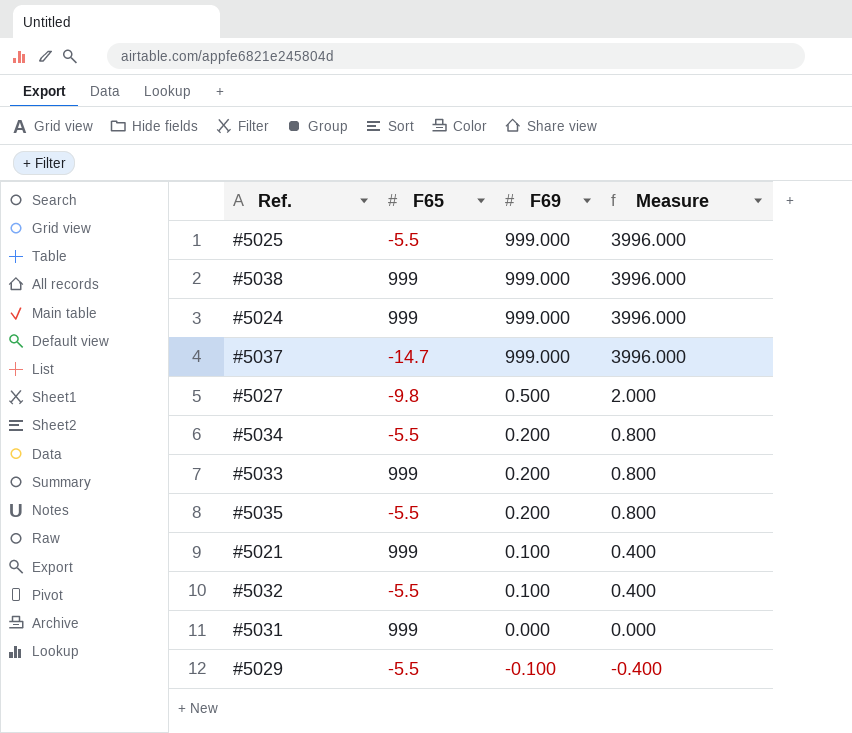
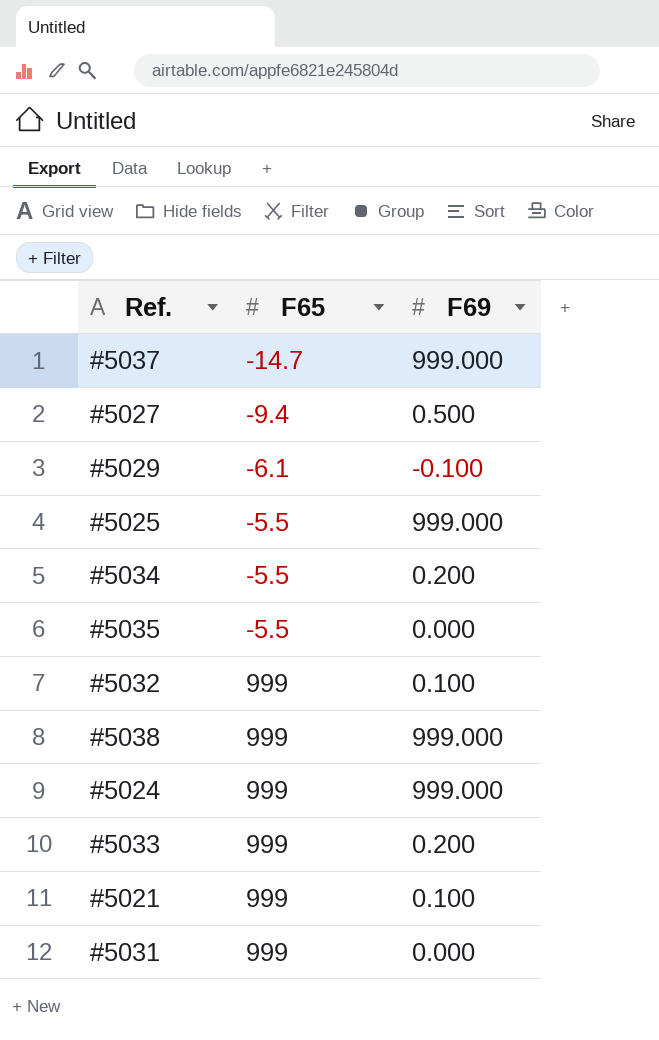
row order: F69 descending -> F65 ascending
column Measure | formula: [F69] * 4 -> none
#5027 | F65: -9.8 -> -9.4
#5029 | F65: -5.5 -> -6.1
#5035 | F69: 0.200 -> 0.000
#5032 | F65: -5.5 -> 999

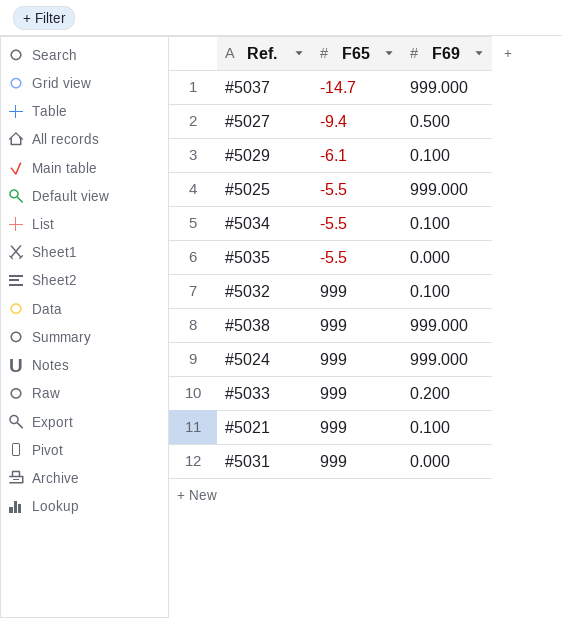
#5029 | F69: -0.100 -> 0.100
#5034 | F69: 0.200 -> 0.100

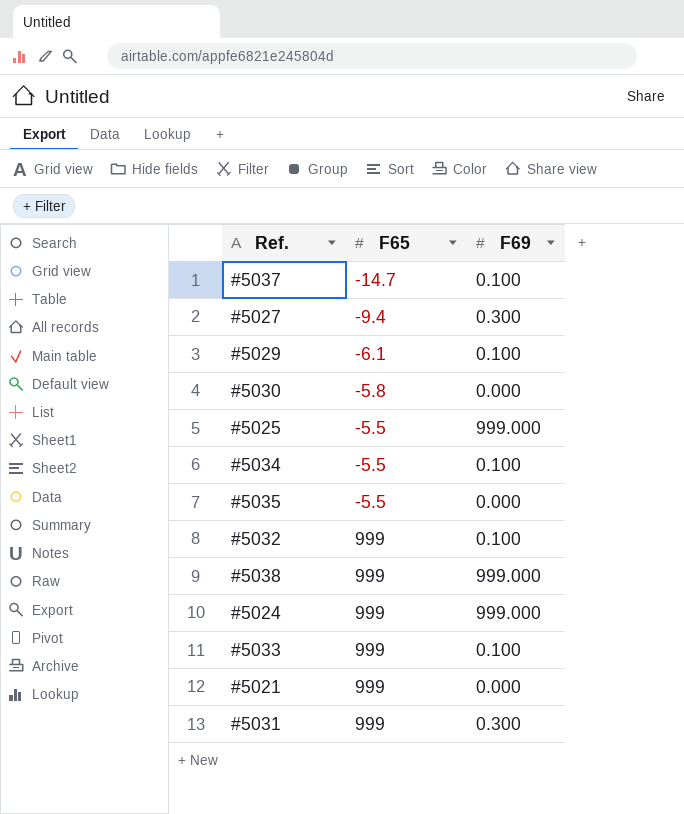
#5037 | F69: 999.000 -> 0.100
#5027 | F69: 0.500 -> 0.300
row #5030: none -> -5.8 | 0.000
#5033 | F69: 0.200 -> 0.100
#5021 | F69: 0.100 -> 0.000
#5031 | F69: 0.000 -> 0.300

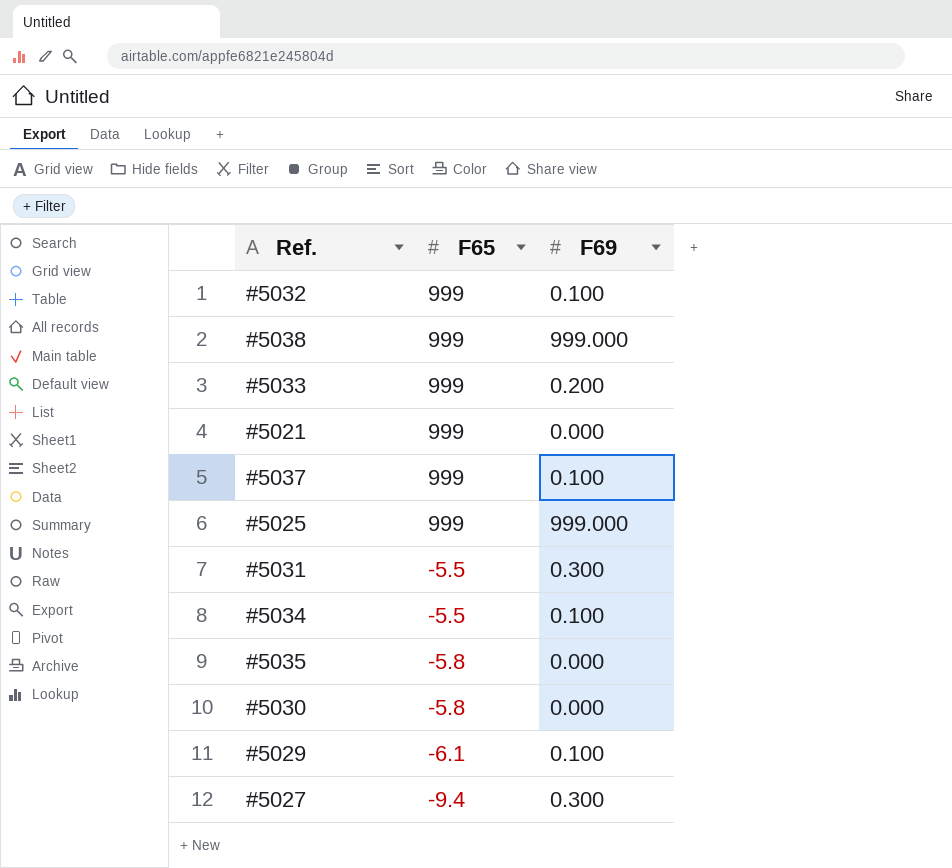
row order: F65 ascending -> F65 descending
row #5024: 999 | 999.000 -> none
#5033 | F69: 0.100 -> 0.200
#5037 | F65: -14.7 -> 999
#5025 | F65: -5.5 -> 999
#5031 | F65: 999 -> -5.5
#5035 | F65: -5.5 -> -5.8

